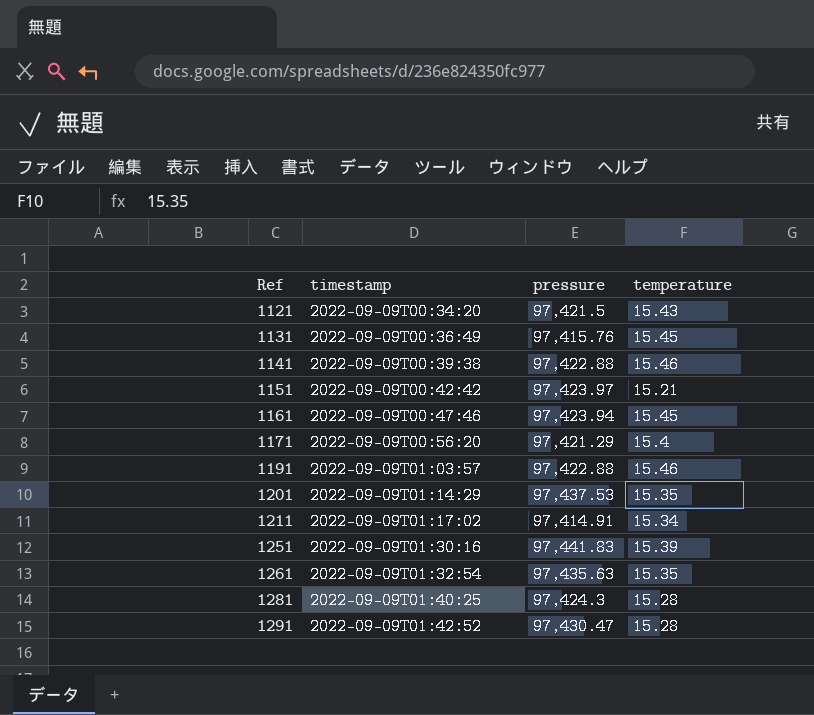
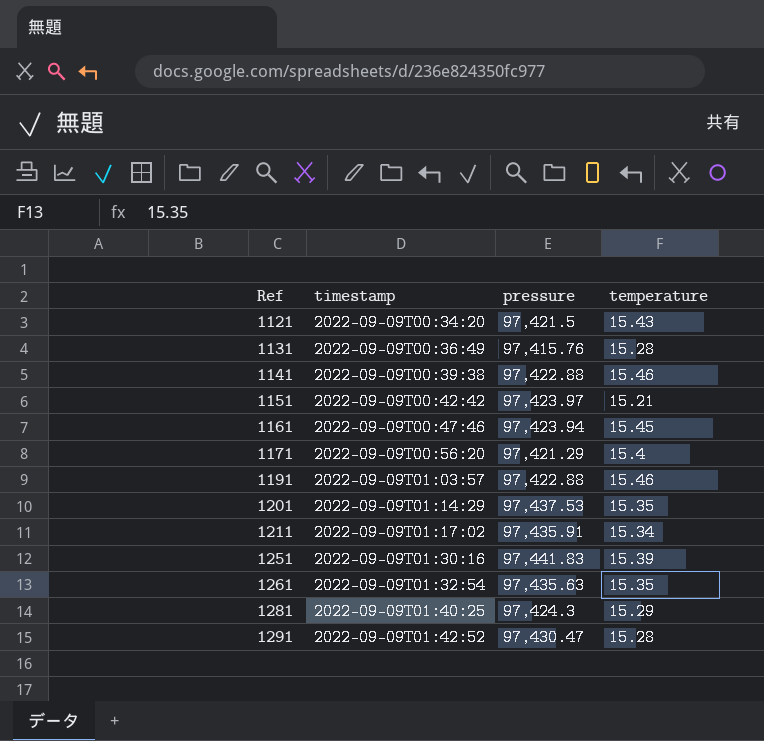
1131 | temperature: 15.45 -> 15.28
1211 | pressure: 97,414.91 -> 97,435.91
1281 | temperature: 15.28 -> 15.29

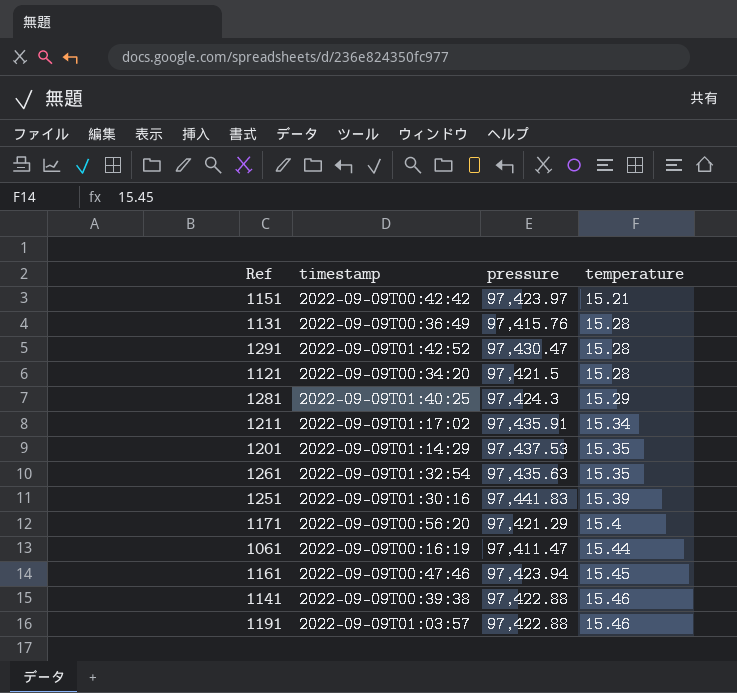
row order: Ref ascending -> temperature ascending
1121 | temperature: 15.43 -> 15.28
row 1061: none -> 2022-09-09T00:16:19 | 97,411.47 | 15.44

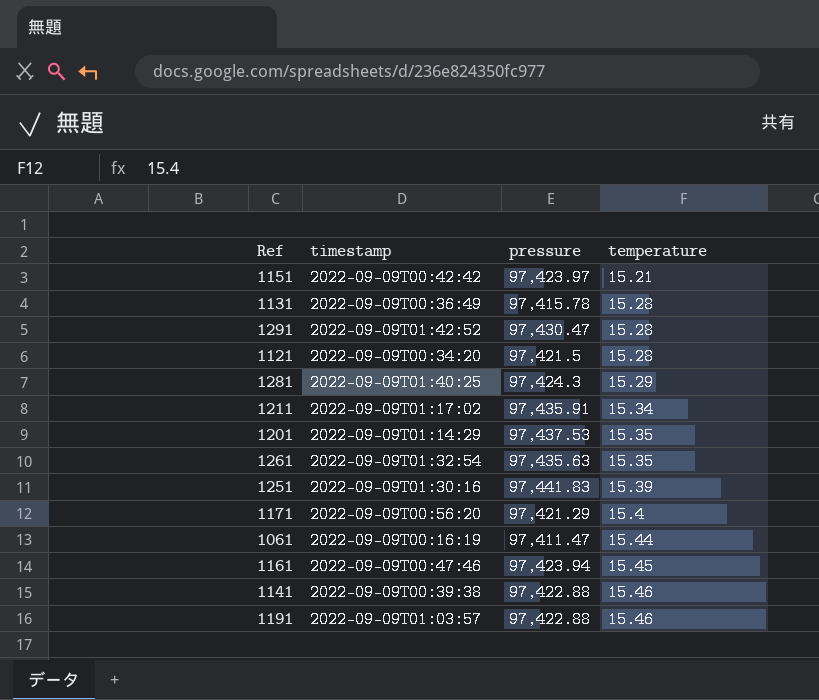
1131 | pressure: 97,415.76 -> 97,415.78

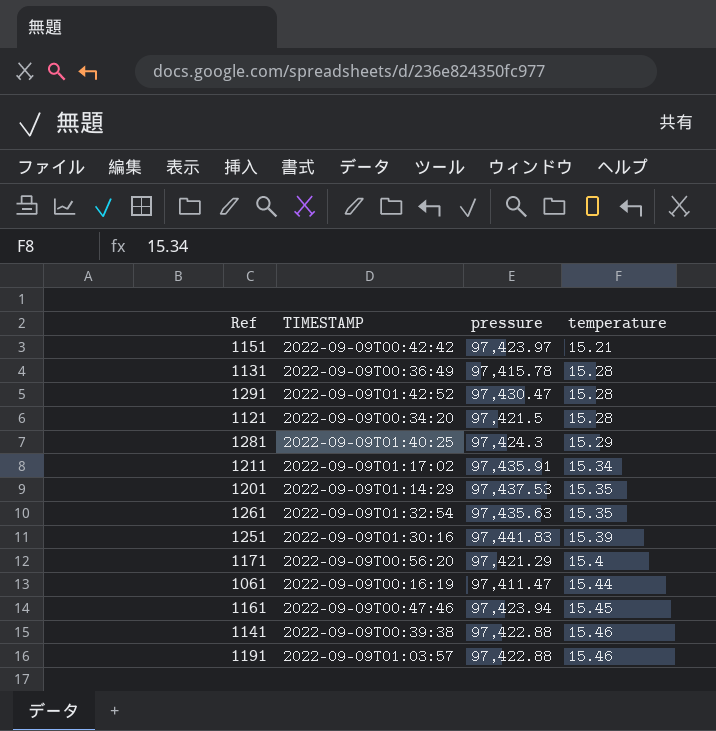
column name: timestamp -> TIMESTAMP

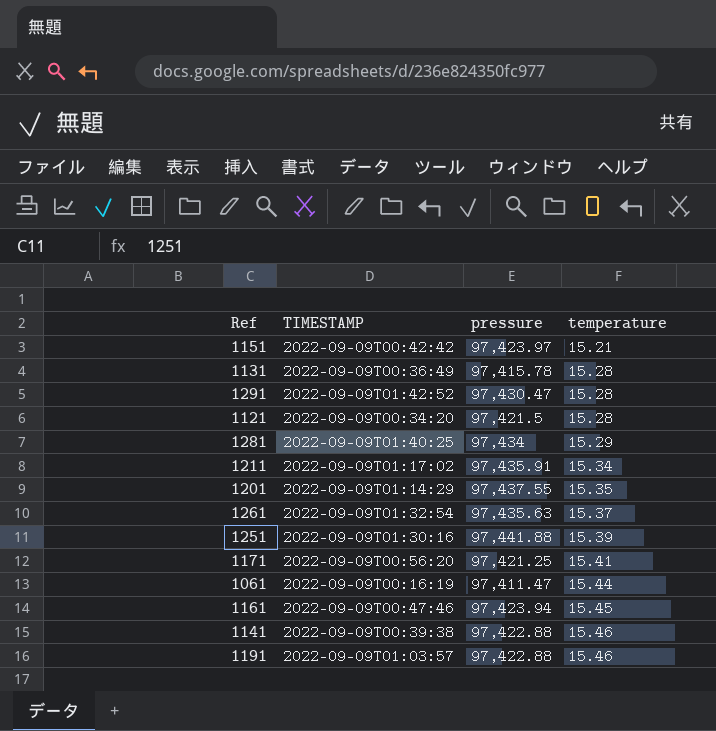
1281 | pressure: 97,424.3 -> 97,434
1201 | pressure: 97,437.53 -> 97,437.55
1261 | temperature: 15.35 -> 15.37
1251 | pressure: 97,441.83 -> 97,441.88
1171 | pressure: 97,421.29 -> 97,421.25
1171 | temperature: 15.4 -> 15.41

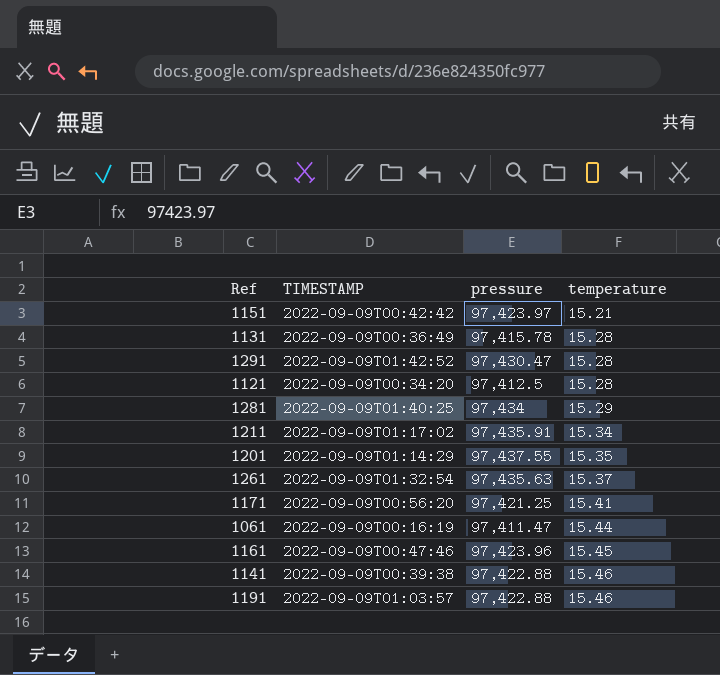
row 1251: 2022-09-09T01:30:16 | 97,441.88 | 15.39 -> none
1121 | pressure: 97,421.5 -> 97,412.5
1161 | pressure: 97,423.94 -> 97,423.96

